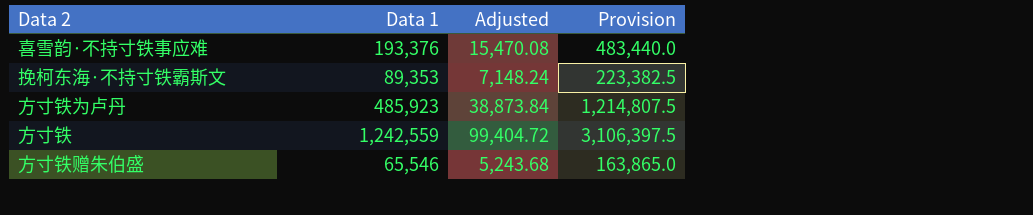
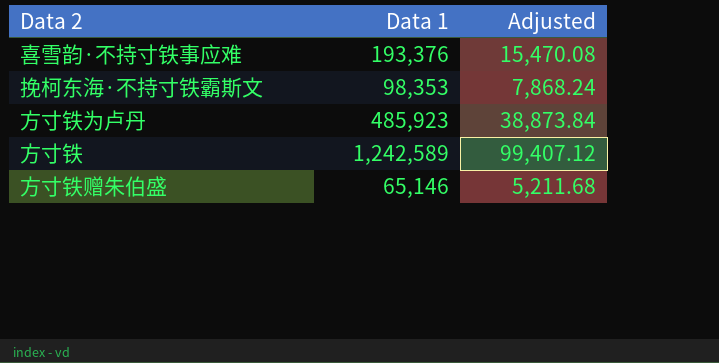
column Provision | formula: [Data 1] * 2.5 -> none
挽柯东海·不持寸铁霸斯文 | Data 1: 89,353 -> 98,353
挽柯东海·不持寸铁霸斯文 | Adjusted: 7,148.24 -> 7,868.24
方寸铁 | Data 1: 1,242,559 -> 1,242,589
方寸铁 | Adjusted: 99,404.72 -> 99,407.12
方寸铁赠朱伯盛 | Data 1: 65,546 -> 65,146
方寸铁赠朱伯盛 | Adjusted: 5,243.68 -> 5,211.68

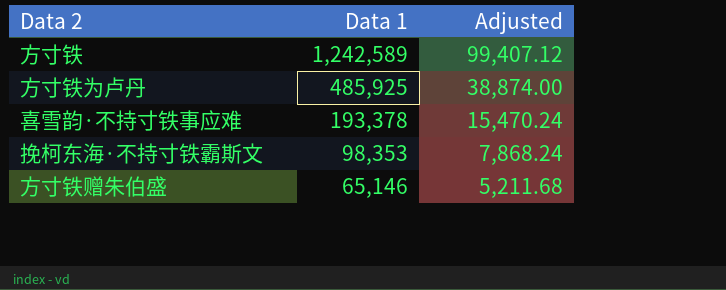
row order: none -> Data 1 descending
方寸铁为卢丹 | Data 1: 485,923 -> 485,925
方寸铁为卢丹 | Adjusted: 38,873.84 -> 38,874.00
喜雪韵·不持寸铁事应难 | Data 1: 193,376 -> 193,378
喜雪韵·不持寸铁事应难 | Adjusted: 15,470.08 -> 15,470.24

